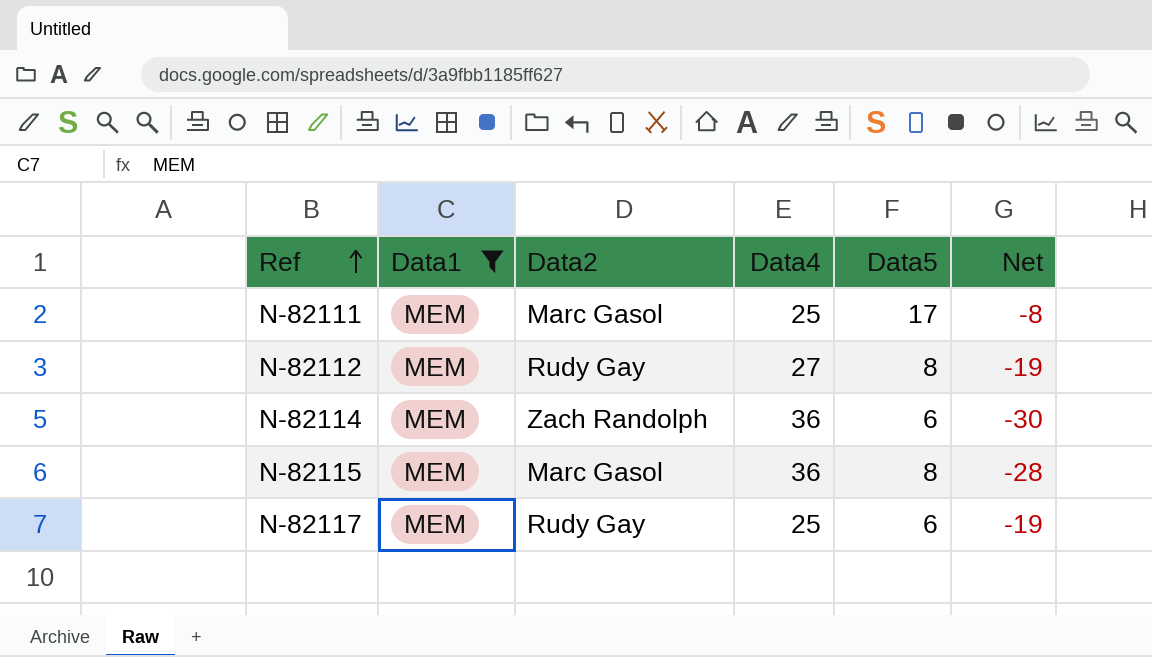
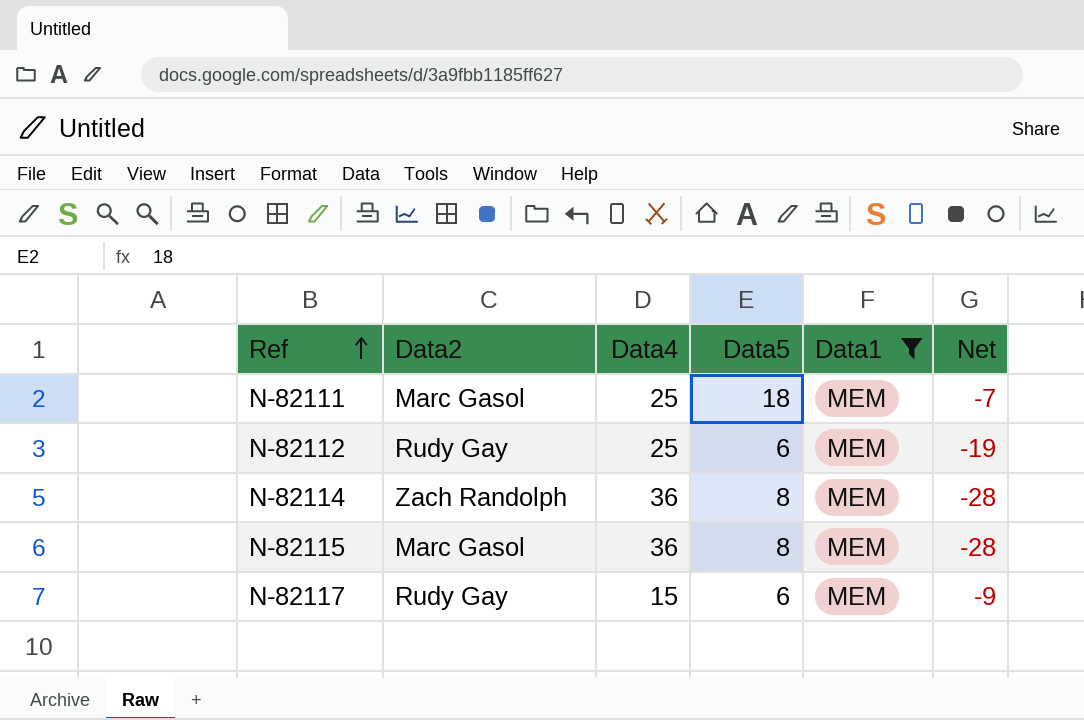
column Data1 | position: 2 -> 5
N-82111 | Data5: 17 -> 18
N-82111 | Net: -8 -> -7
N-82112 | Data4: 27 -> 25
N-82112 | Data5: 8 -> 6
N-82114 | Data5: 6 -> 8
N-82114 | Net: -30 -> -28
N-82117 | Data4: 25 -> 15
N-82117 | Net: -19 -> -9

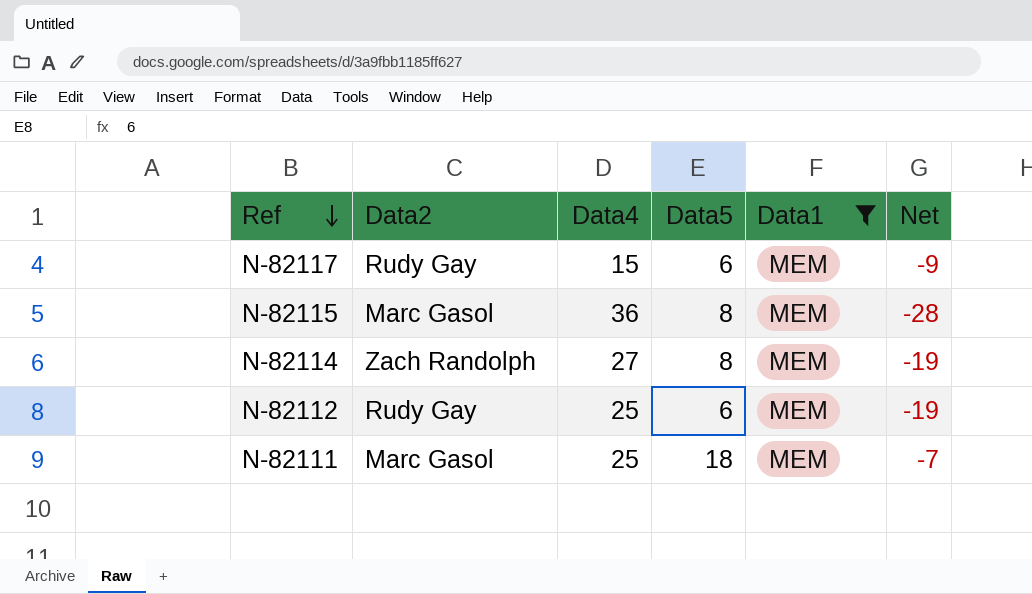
row order: Ref ascending -> Ref descending
N-82114 | Data4: 36 -> 27
N-82114 | Net: -28 -> -19

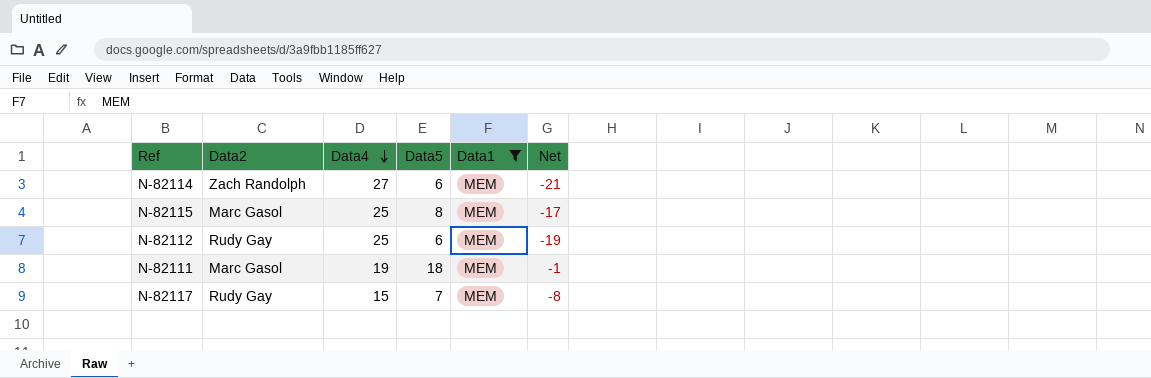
row order: Ref descending -> Data4 descending
N-82114 | Data5: 8 -> 6
N-82114 | Net: -19 -> -21
N-82115 | Data4: 36 -> 25
N-82115 | Net: -28 -> -17
N-82111 | Data4: 25 -> 19
N-82111 | Net: -7 -> -1
N-82117 | Data5: 6 -> 7
N-82117 | Net: -9 -> -8

